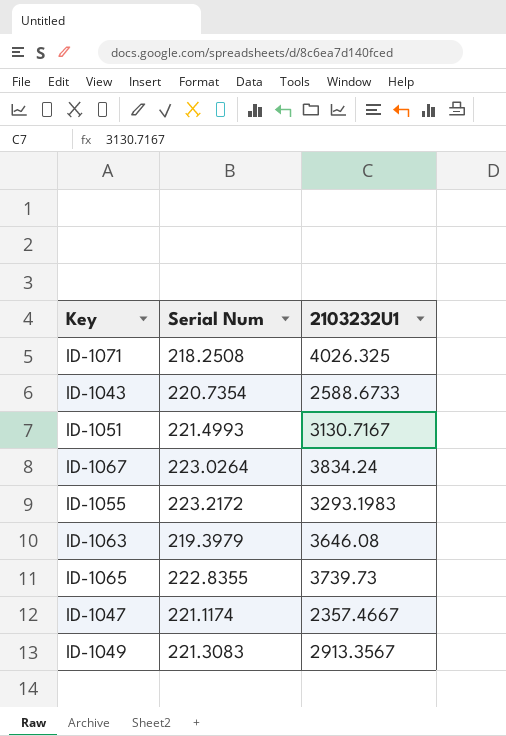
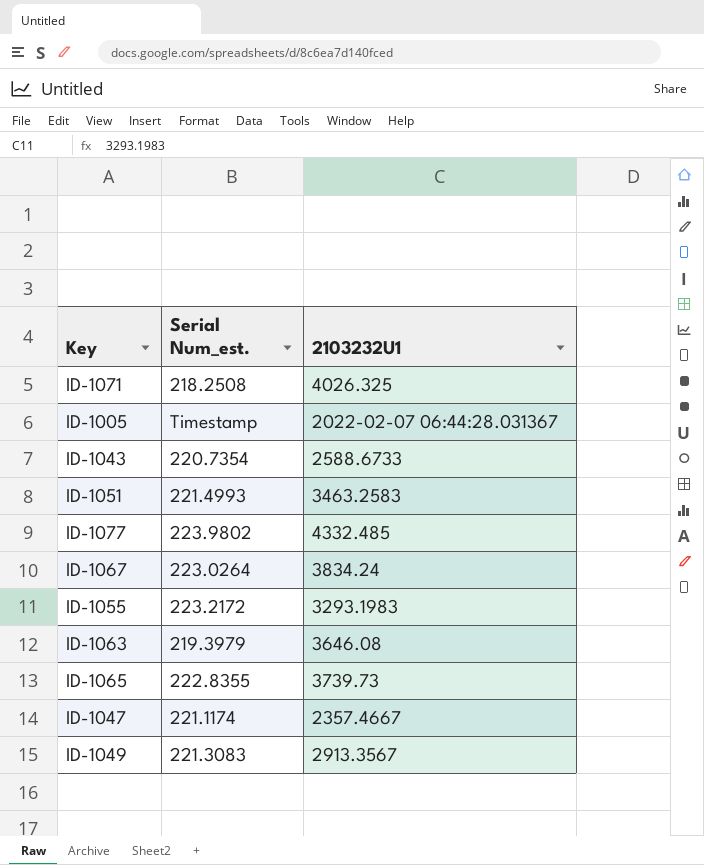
column name: Serial Num -> Serial Num_est.
row ID-1005: none -> Timestamp | 2022-02-07 06:44:28.031367
ID-1051 | 2103232U1: 3130.7167 -> 3463.2583
row ID-1077: none -> 223.9802 | 4332.485

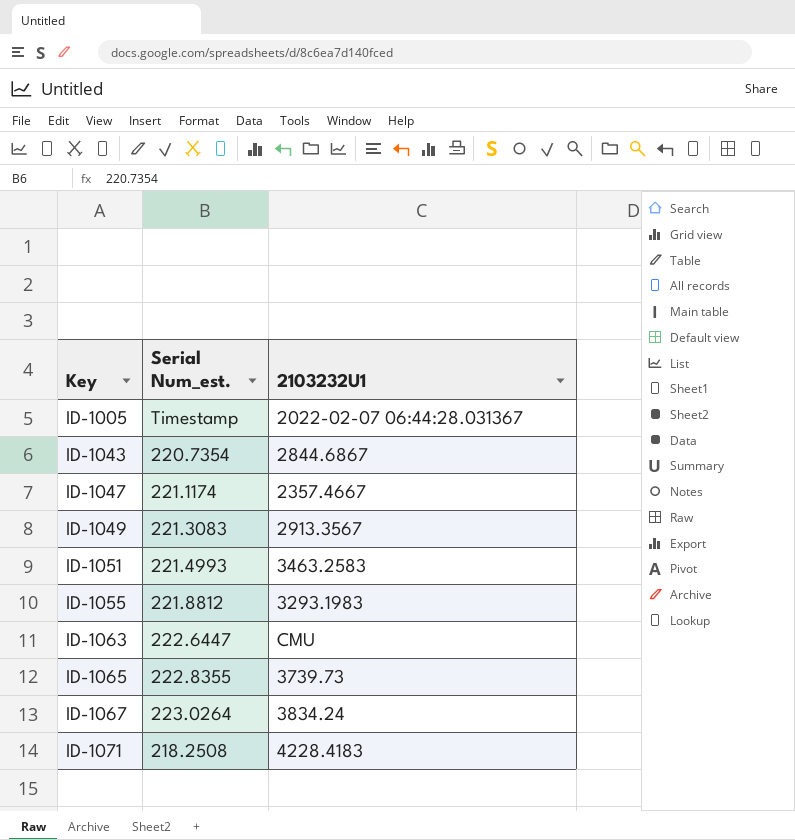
row order: none -> Key ascending
row ID-1077: 223.9802 | 4332.485 -> none
ID-1043 | 2103232U1: 2588.6733 -> 2844.6867
ID-1055 | Serial Num_est.: 223.2172 -> 221.8812
ID-1063 | Serial Num_est.: 219.3979 -> 222.6447
ID-1063 | 2103232U1: 3646.08 -> CMU
ID-1071 | 2103232U1: 4026.325 -> 4228.4183

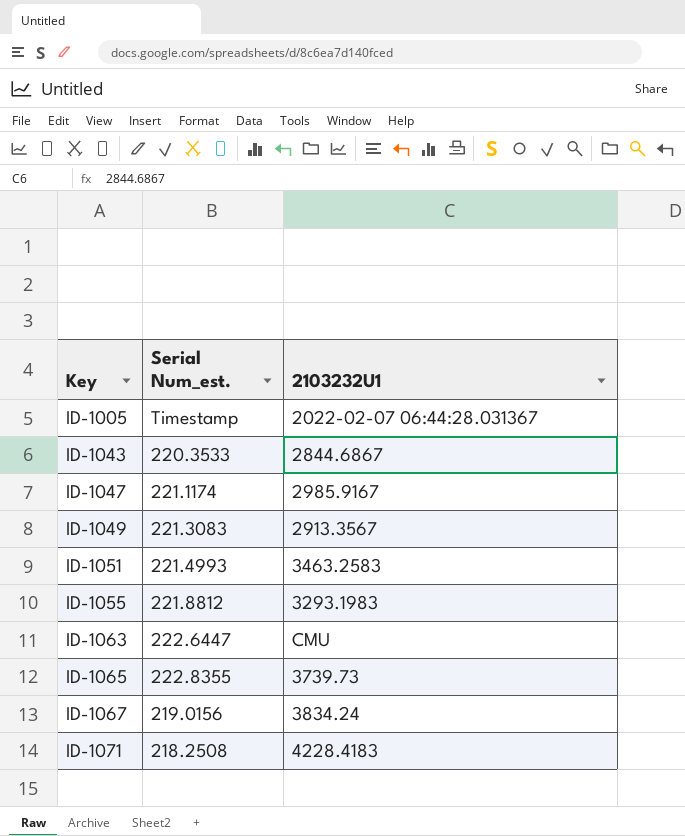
ID-1043 | Serial Num_est.: 220.7354 -> 220.3533
ID-1047 | 2103232U1: 2357.4667 -> 2985.9167
ID-1067 | Serial Num_est.: 223.0264 -> 219.0156

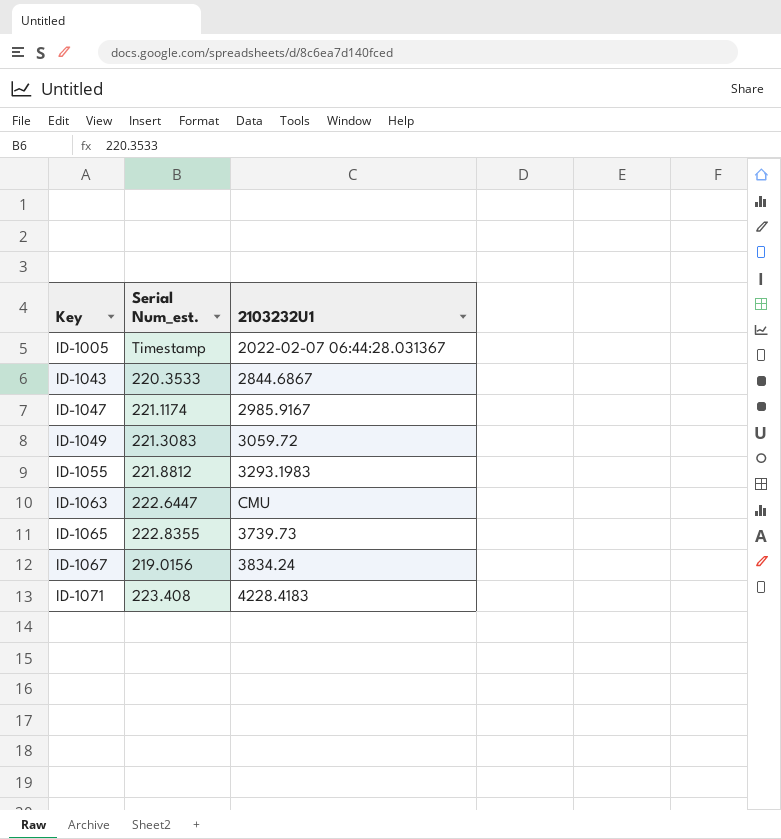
row ID-1051: 221.4993 | 3463.2583 -> none
ID-1049 | 2103232U1: 2913.3567 -> 3059.72
ID-1071 | Serial Num_est.: 218.2508 -> 223.408

